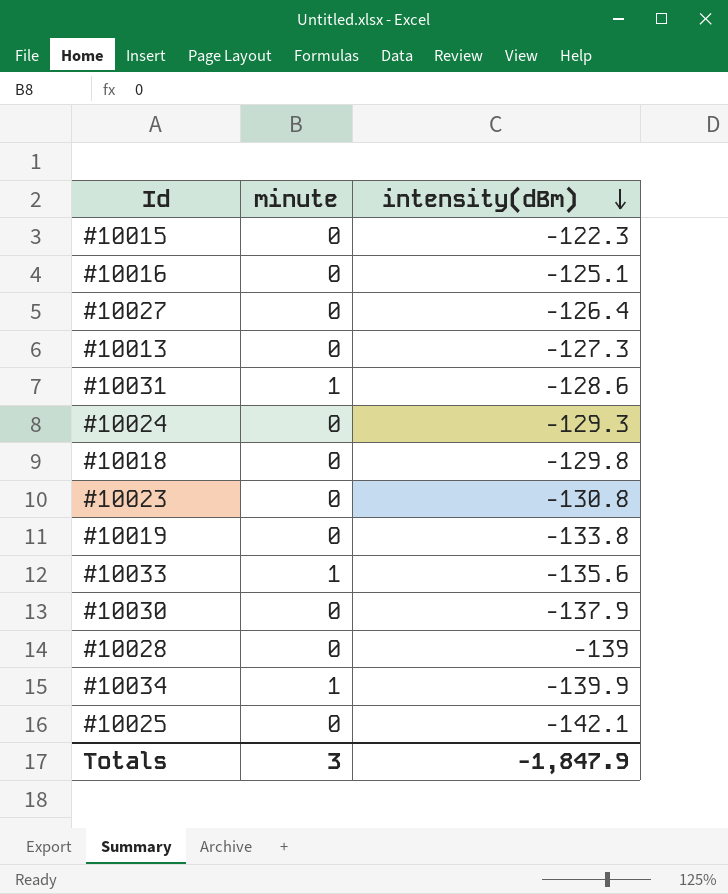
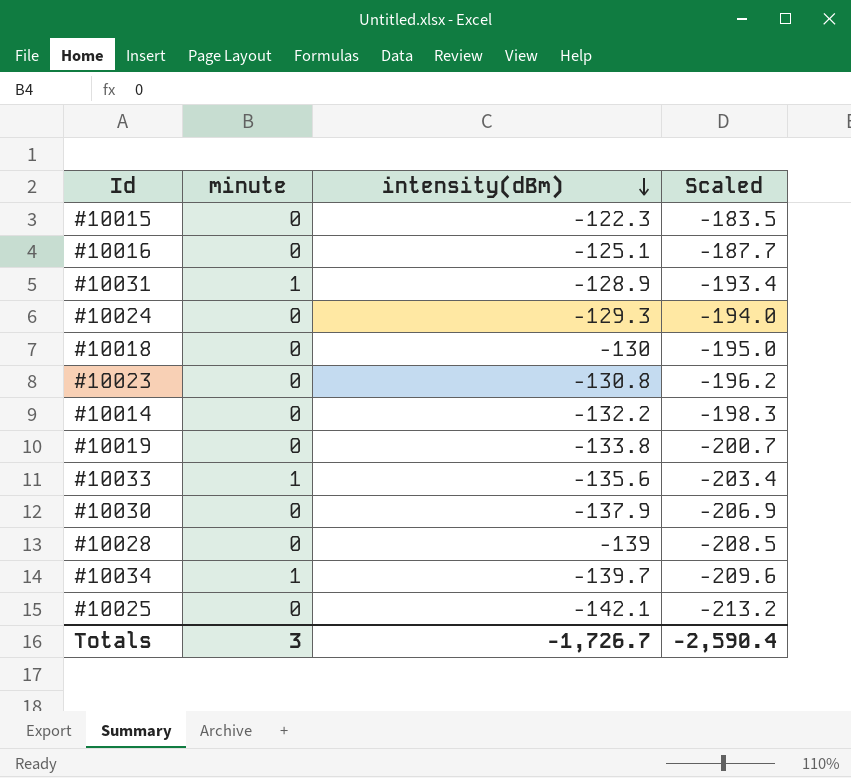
column Scaled | formula: none -> [intensity(dBm)] * 1.5
row #10027: 0 | -126.4 -> none
row #10013: 0 | -127.3 -> none
#10031 | intensity(dBm): -128.6 -> -128.9
#10018 | intensity(dBm): -129.8 -> -130
row #10014: none -> 0 | -132.2 | -198.3
#10034 | intensity(dBm): -139.9 -> -139.7
Totals | intensity(dBm): -1,847.9 -> -1,726.7

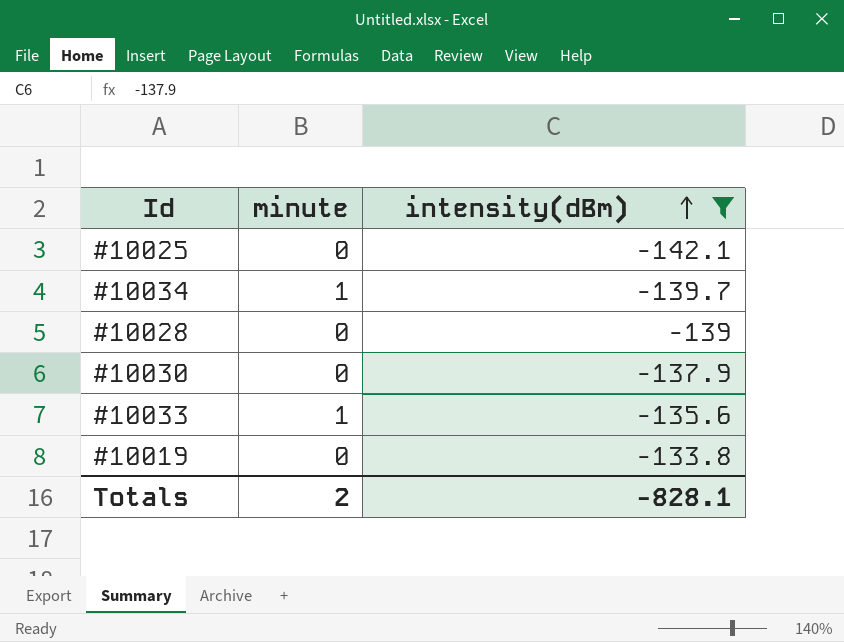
filter: none -> intensity(dBm) <= -133.8
row order: intensity(dBm) descending -> intensity(dBm) ascending
column Scaled | formula: [intensity(dBm)] * 1.5 -> none
Totals | minute: 3 -> 2
Totals | intensity(dBm): -1,726.7 -> -828.1

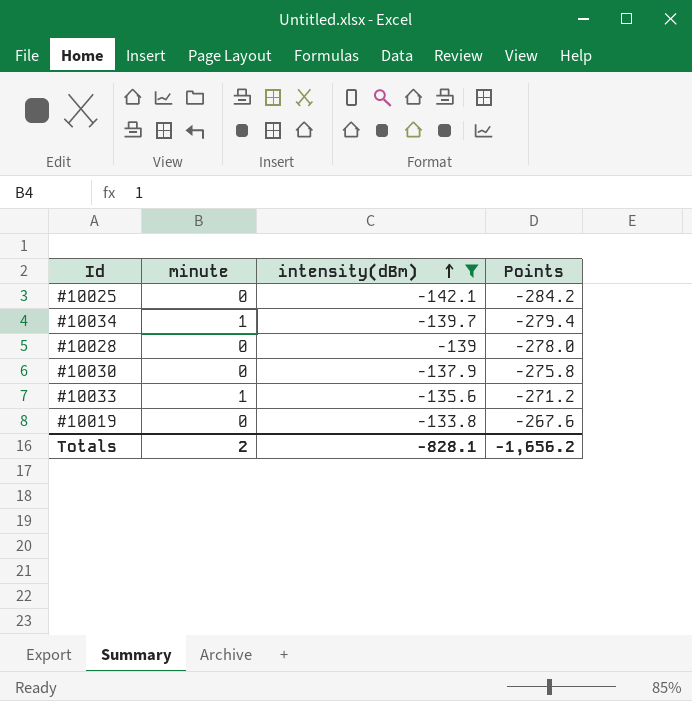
column Points | formula: none -> [intensity(dBm)] * 2

